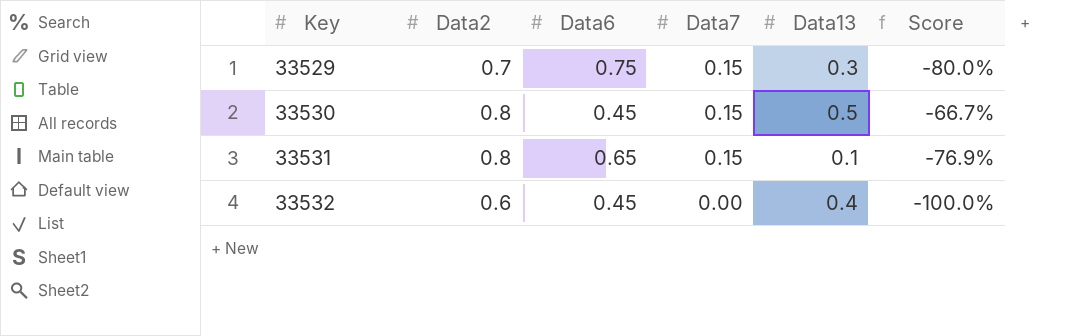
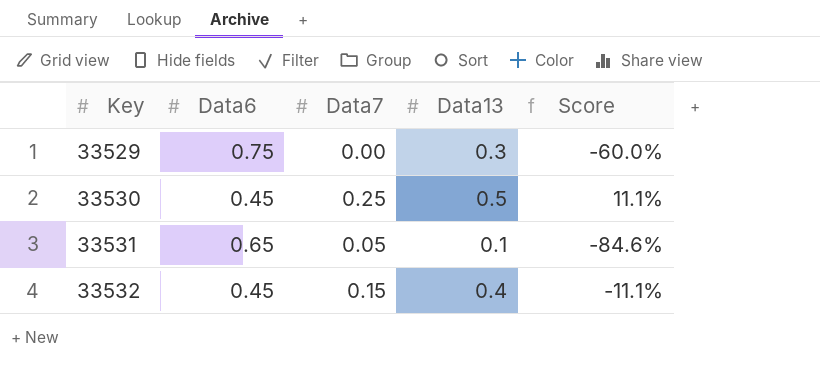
column Data2 | position: 2 -> none
column Score | formula: ([Data7] - [Data6]) / [Data6] -> ([Data13] - [Data6]) / [Data6]
33529 | Data7: 0.15 -> 0.00
33530 | Data7: 0.15 -> 0.25
33531 | Data7: 0.15 -> 0.05
33532 | Data7: 0.00 -> 0.15

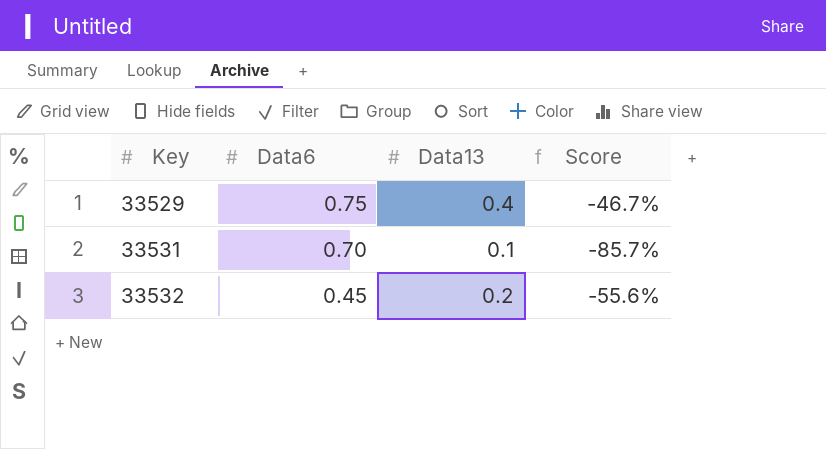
column Data7 | position: 3 -> none
row 33530: 0.45 | 0.25 | 0.5 | 11.1% -> none
33529 | Data13: 0.3 -> 0.4
33529 | Score: -60.0% -> -46.7%
33531 | Data6: 0.65 -> 0.70
33531 | Score: -84.6% -> -85.7%
33532 | Data13: 0.4 -> 0.2
33532 | Score: -11.1% -> -55.6%

